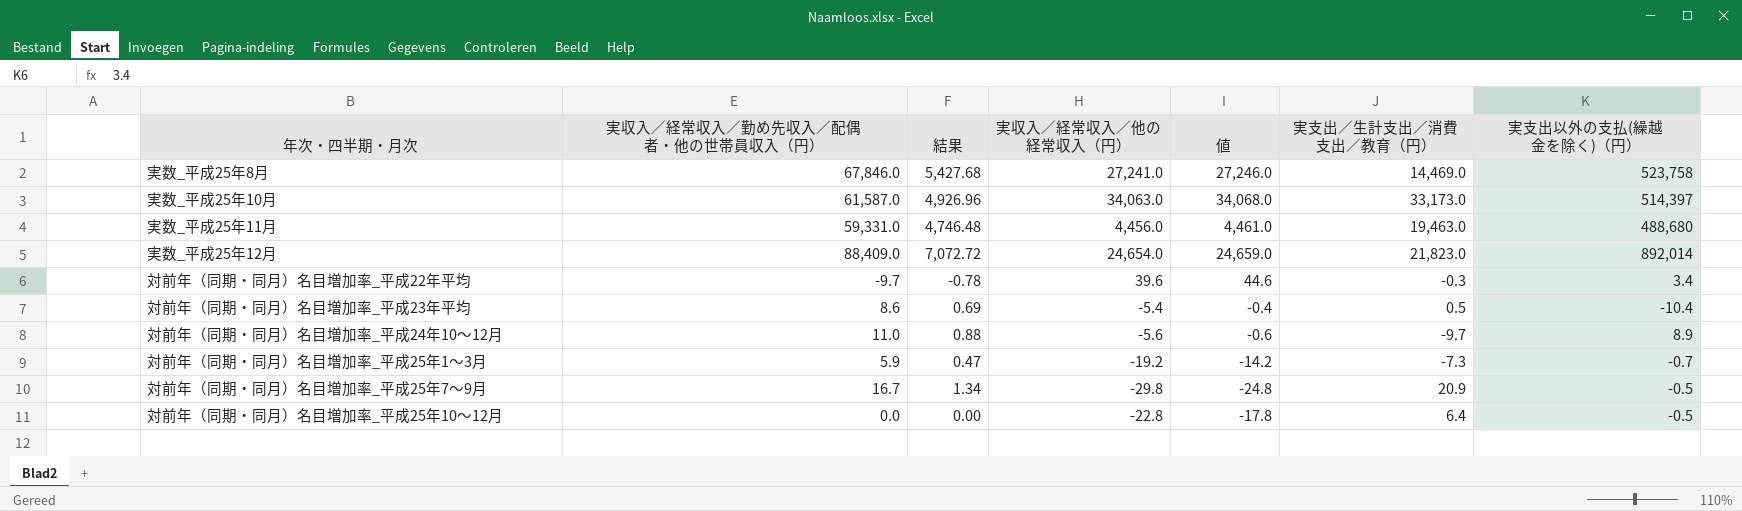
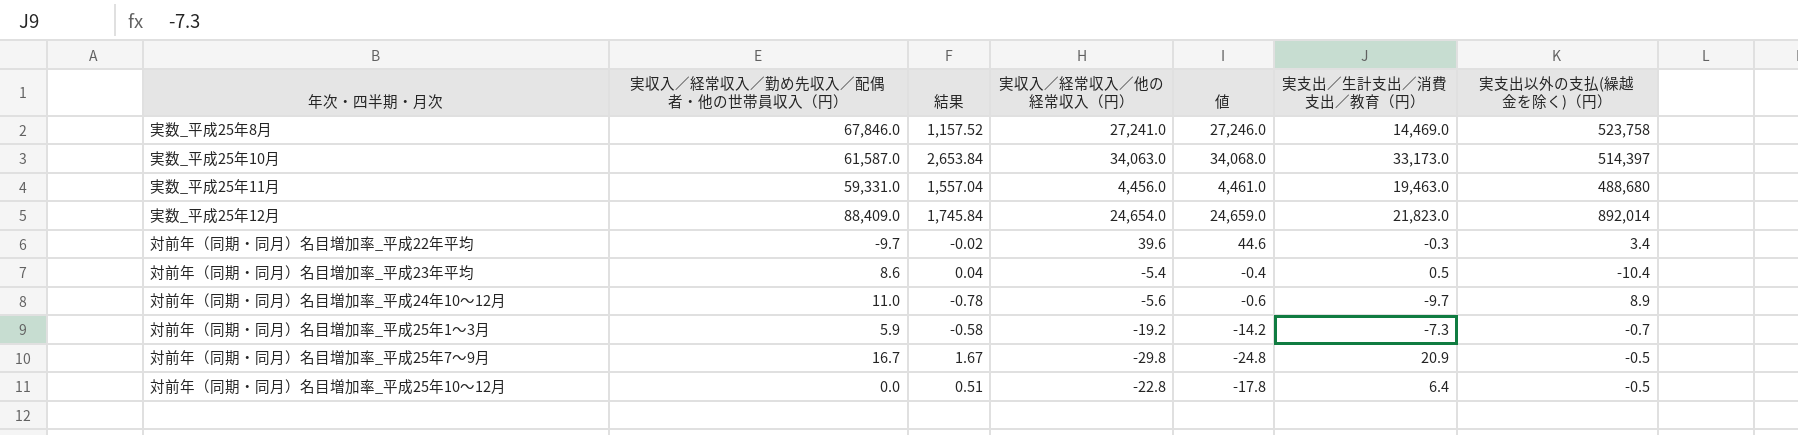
column 結果 | formula: [実収入／経常収入／勤め先収入／配偶者・他の世帯員収入（円）] * 0.08 -> [実支出／生計支出／消費支出／教育（円）] * 0.08

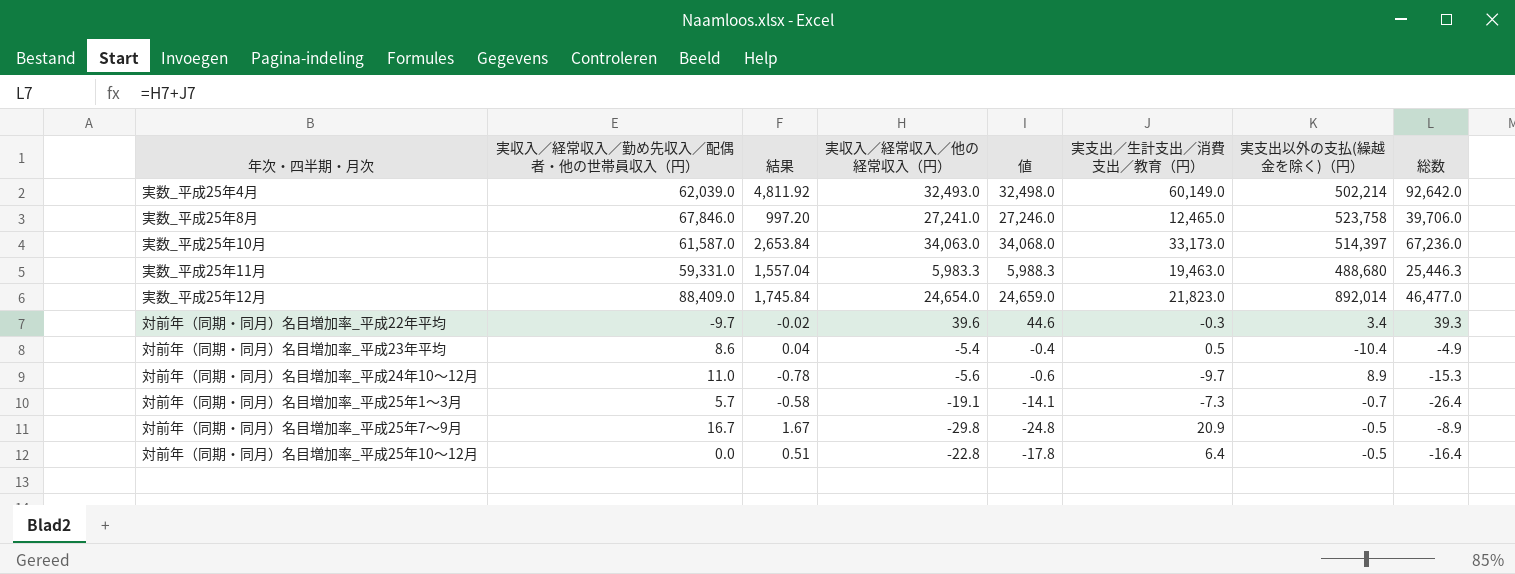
column 総数 | formula: none -> [実収入／経常収入／他の経常収入（円）] + [実支出／生計支出／消費支出／教育（円）]
row 実数_平成25年4月: none -> 62,039.0 | 4,811.92 | 32,493.0 | 32,498.0 | 60,149.0 | 502,214 | 92,642.0
実数_平成25年8月 | 結果: 1,157.52 -> 997.20
実数_平成25年8月 | 実支出／生計支出／消費支出／教育（円）: 14,469.0 -> 12,465.0
実数_平成25年11月 | 実収入／経常収入／他の経常収入（円）: 4,456.0 -> 5,983.3
実数_平成25年11月 | 値: 4,461.0 -> 5,988.3
対前年（同期・同月）名目増加率_平成25年1～3月 | 実収入／経常収入／勤め先収入／配偶者・他の世帯員収入（円）: 5.9 -> 5.7
対前年（同期・同月）名目増加率_平成25年1～3月 | 実収入／経常収入／他の経常収入（円）: -19.2 -> -19.1
対前年（同期・同月）名目増加率_平成25年1～3月 | 値: -14.2 -> -14.1

